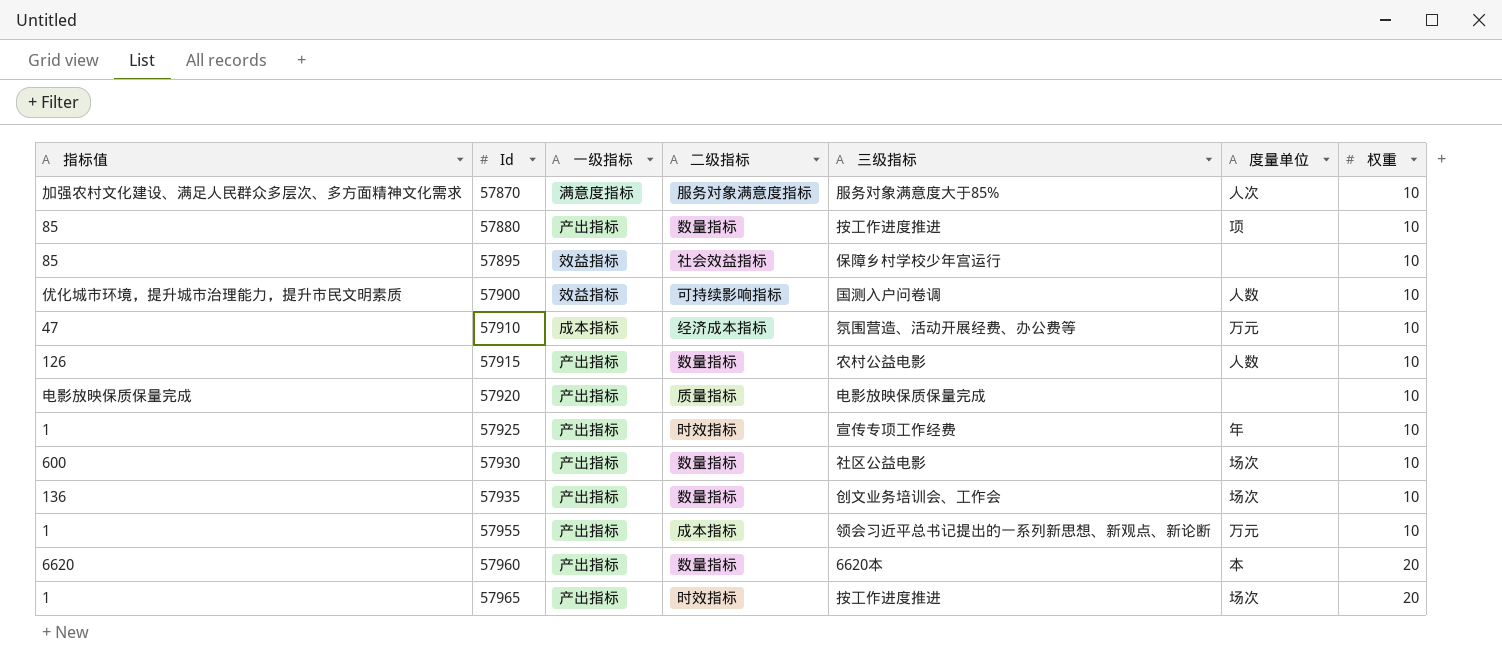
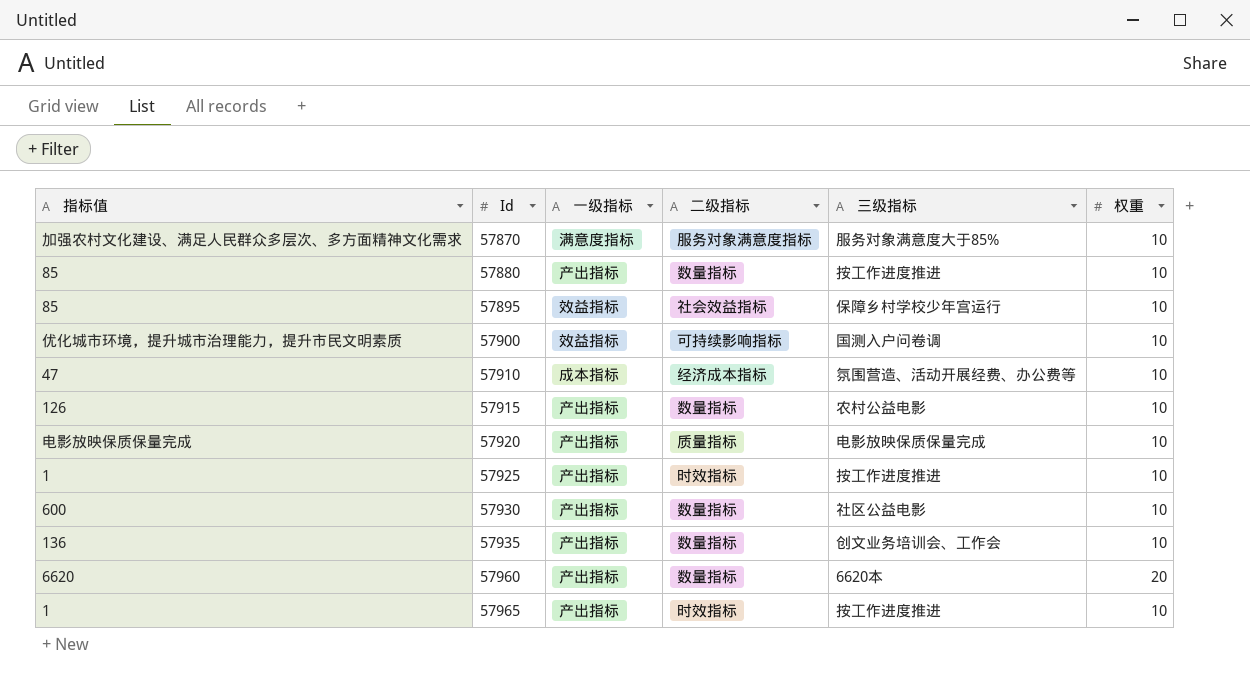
column 度量单位 | position: 6 -> none
row 57955: 1 | 产出指标 | 成本指标 | 领会习近平总书记提出的一系列新思想、新观点、新论断 | 万元 | 10 -> none
57925 | 三级指标: 宣传专项工作经费 -> 按工作进度推进
57965 | 权重: 20 -> 10

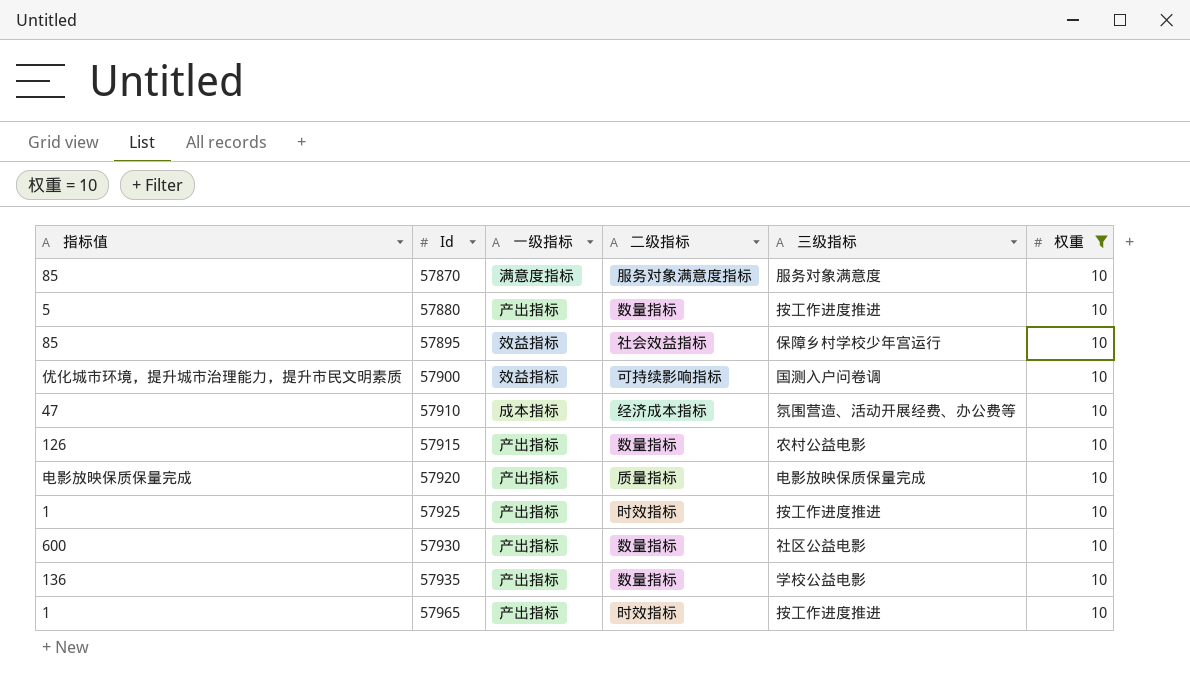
filter: none -> 权重 = 10
57870 | 指标值: 加强农村文化建设、满足人民群众多层次、多方面精神文化需求 -> 85
57870 | 三级指标: 服务对象满意度大于85% -> 服务对象满意度
57880 | 指标值: 85 -> 5
57935 | 三级指标: 创文业务培训会、工作会 -> 学校公益电影

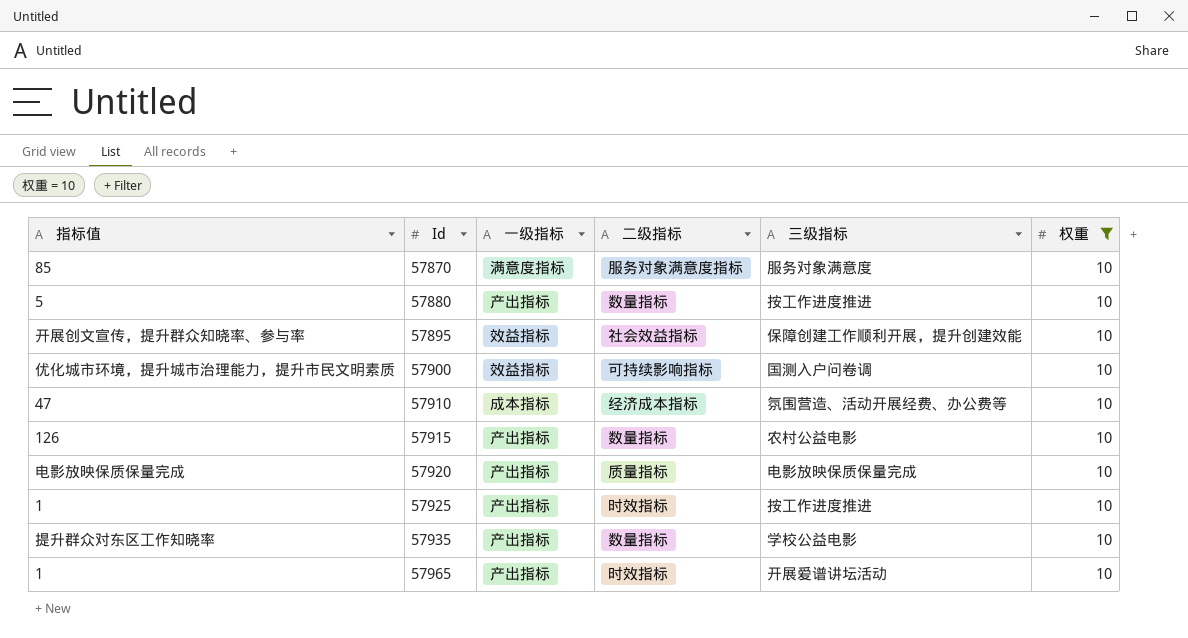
row 57930: 600 | 产出指标 | 数量指标 | 社区公益电影 | 10 -> none
57895 | 指标值: 85 -> 开展创文宣传，提升群众知晓率、参与率
57895 | 三级指标: 保障乡村学校少年宫运行 -> 保障创建工作顺利开展，提升创建效能
57935 | 指标值: 136 -> 提升群众对东区工作知晓率
57965 | 三级指标: 按工作进度推进 -> 开展爱谱讲坛活动

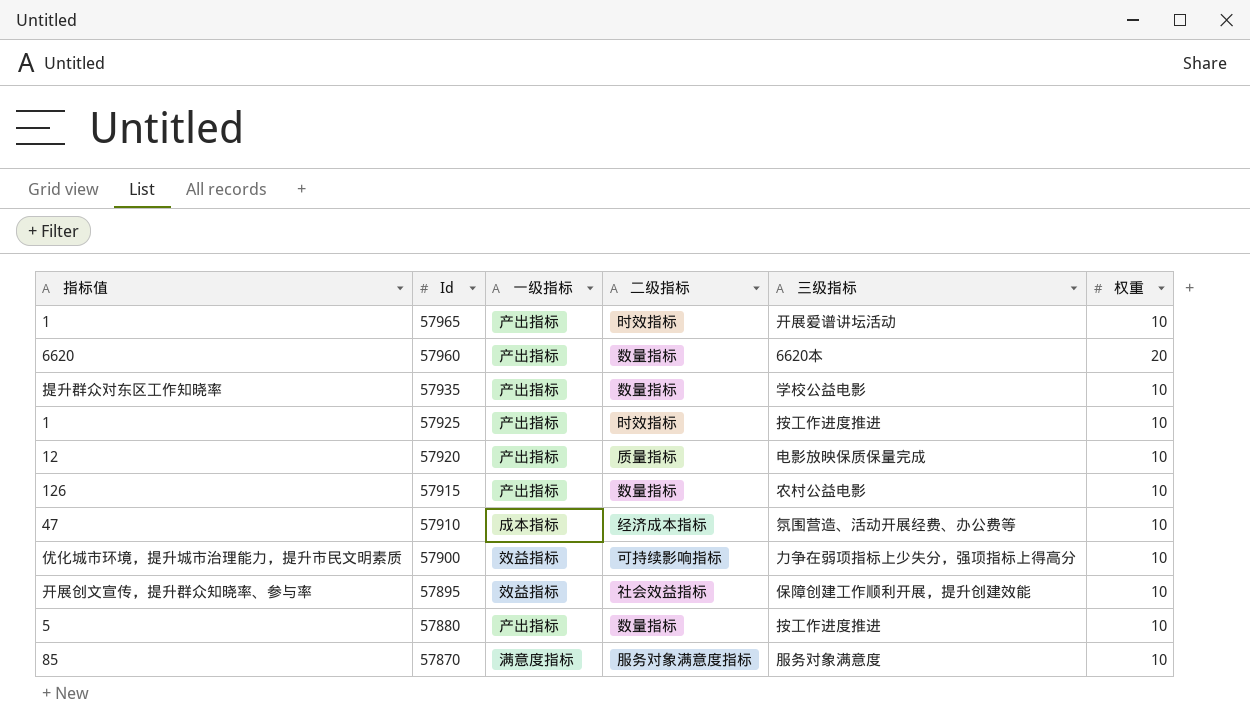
filter: 权重 = 10 -> none
row order: Id ascending -> Id descending
57920 | 指标值: 电影放映保质保量完成 -> 12
57900 | 三级指标: 国测入户问卷调 -> 力争在弱项指标上少失分，强项指标上得高分

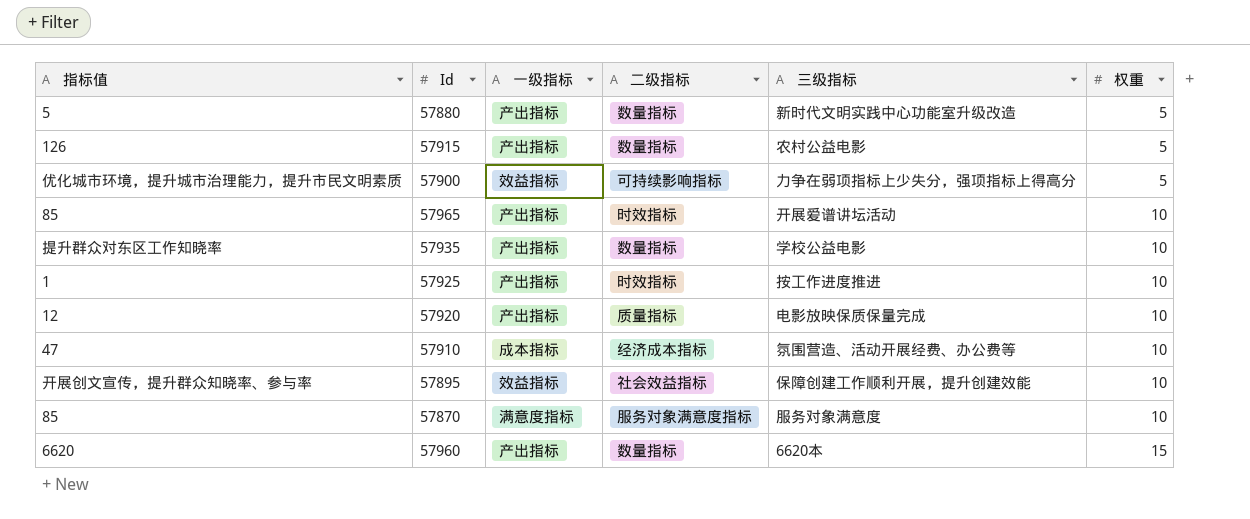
row order: Id descending -> 权重 ascending
57880 | 三级指标: 按工作进度推进 -> 新时代文明实践中心功能室升级改造
57880 | 权重: 10 -> 5
57915 | 权重: 10 -> 5
57900 | 权重: 10 -> 5
57965 | 指标值: 1 -> 85
57960 | 权重: 20 -> 15

